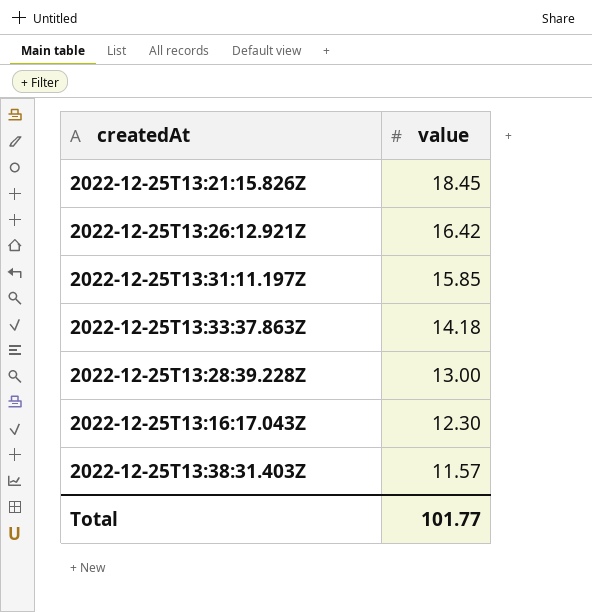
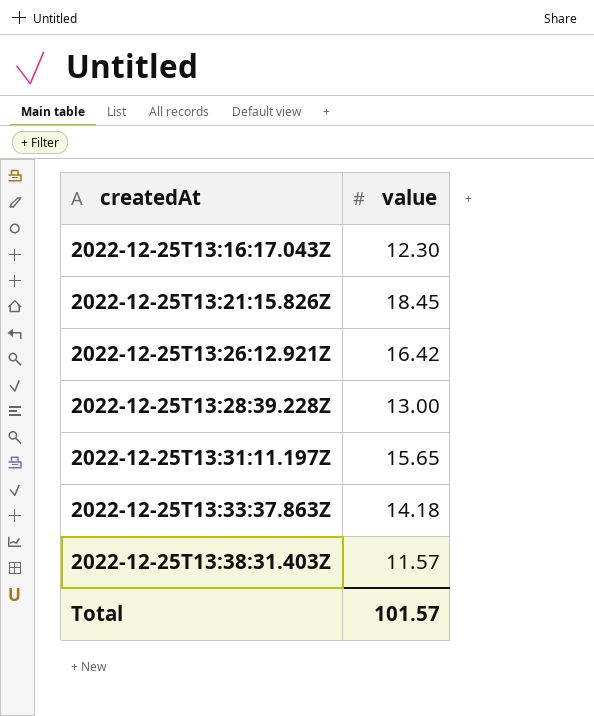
row order: value descending -> createdAt ascending
2022-12-25T13:31:11.197Z | value: 15.85 -> 15.65
Total | value: 101.77 -> 101.57

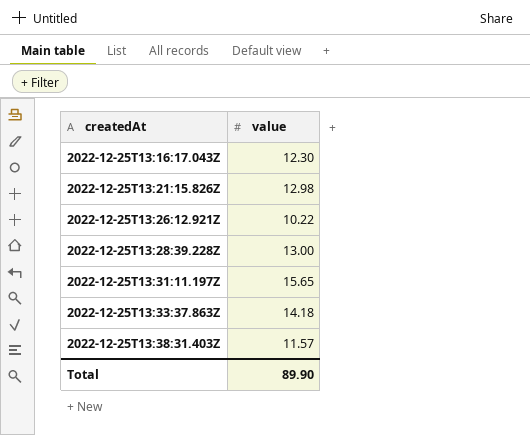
2022-12-25T13:21:15.826Z | value: 18.45 -> 12.98
2022-12-25T13:26:12.921Z | value: 16.42 -> 10.22
Total | value: 101.57 -> 89.90

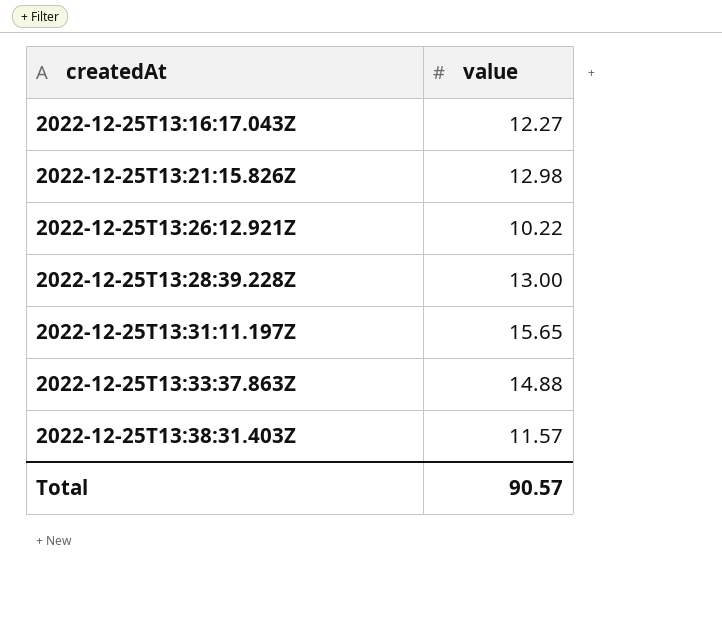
2022-12-25T13:16:17.043Z | value: 12.30 -> 12.27
2022-12-25T13:33:37.863Z | value: 14.18 -> 14.88
Total | value: 89.90 -> 90.57

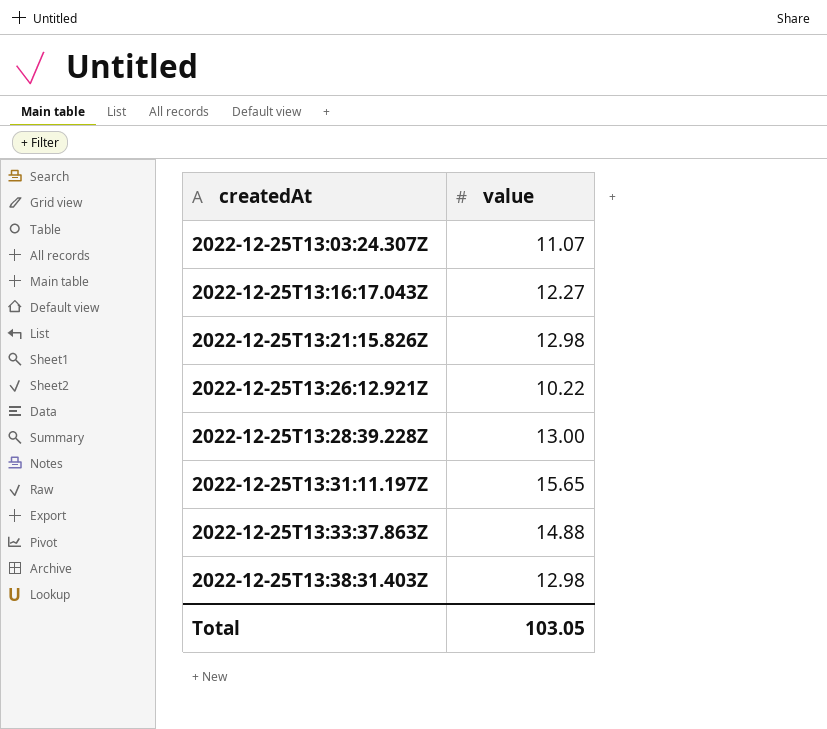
row 2022-12-25T13:03:24.307Z: none -> 11.07
2022-12-25T13:38:31.403Z | value: 11.57 -> 12.98
Total | value: 90.57 -> 103.05

